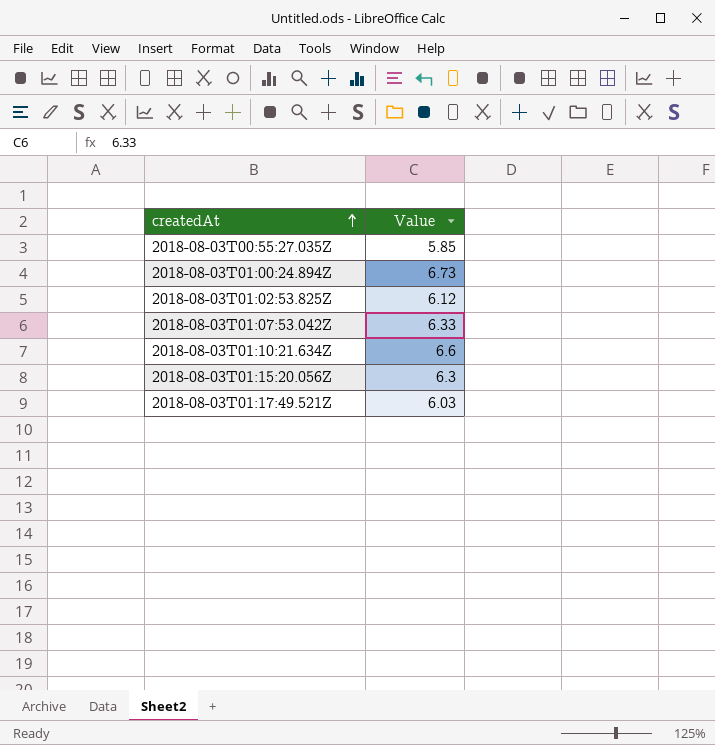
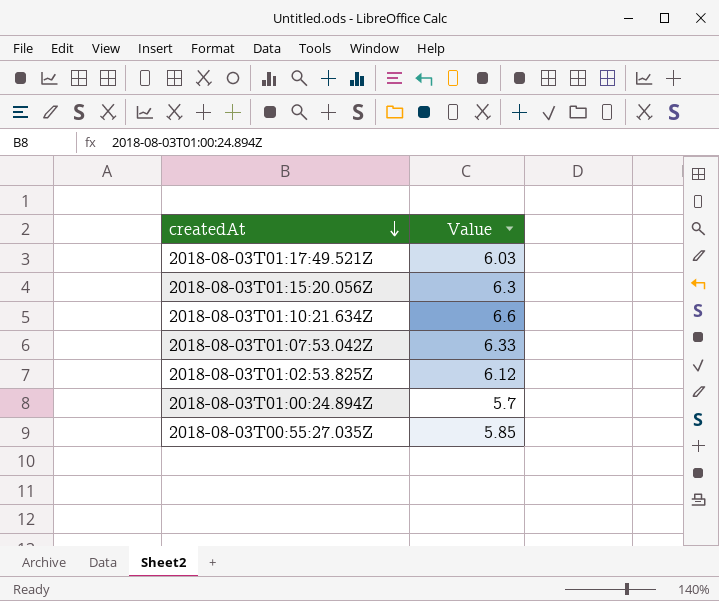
row order: createdAt ascending -> createdAt descending
2018-08-03T01:00:24.894Z | Value: 6.73 -> 5.7

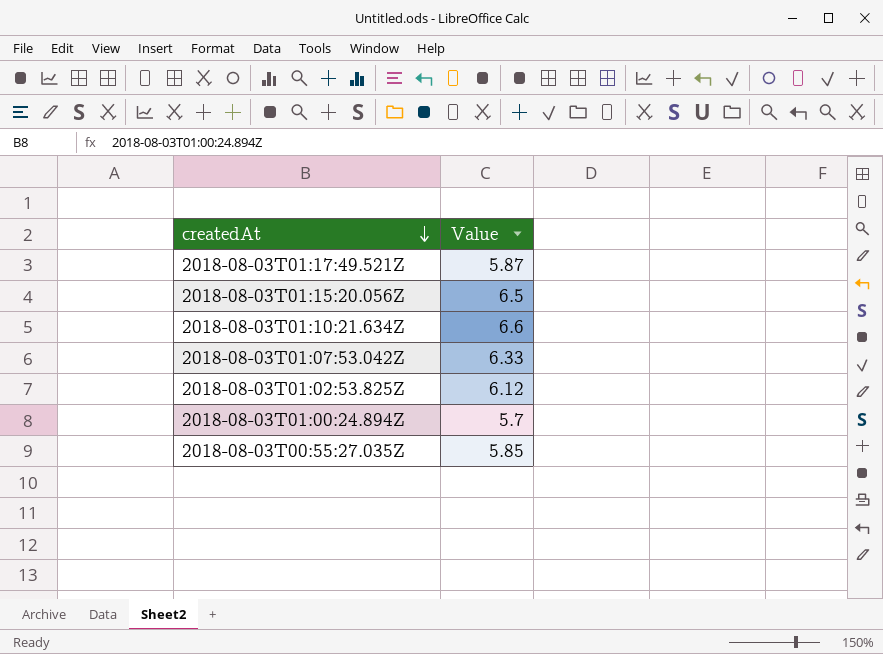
2018-08-03T01:17:49.521Z | Value: 6.03 -> 5.87
2018-08-03T01:15:20.056Z | Value: 6.3 -> 6.5

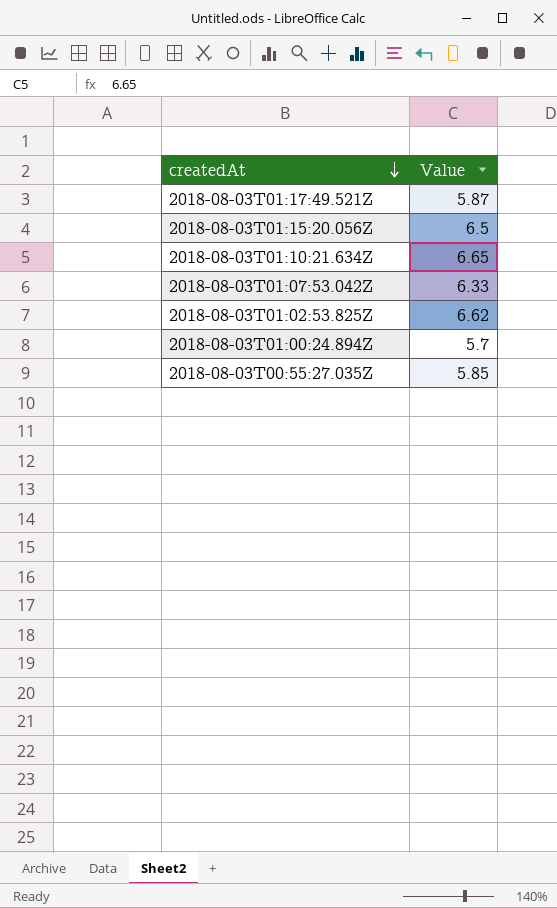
2018-08-03T01:10:21.634Z | Value: 6.6 -> 6.65
2018-08-03T01:02:53.825Z | Value: 6.12 -> 6.62

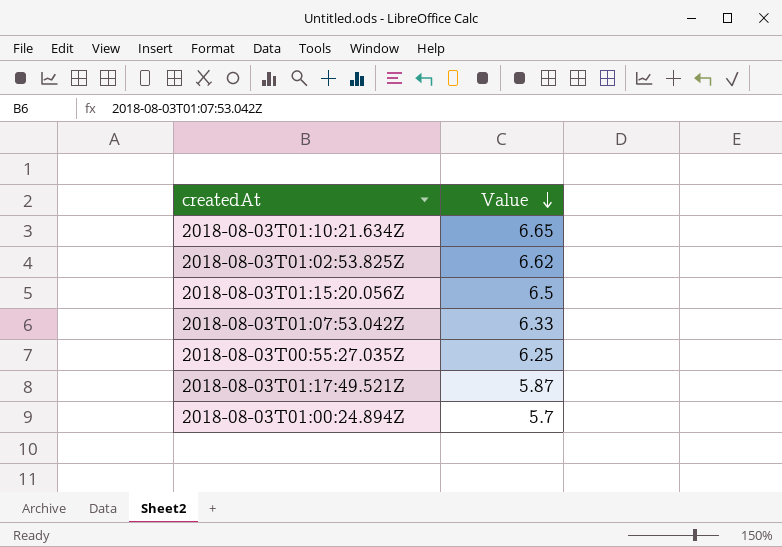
row order: createdAt descending -> Value descending
2018-08-03T00:55:27.035Z | Value: 5.85 -> 6.25

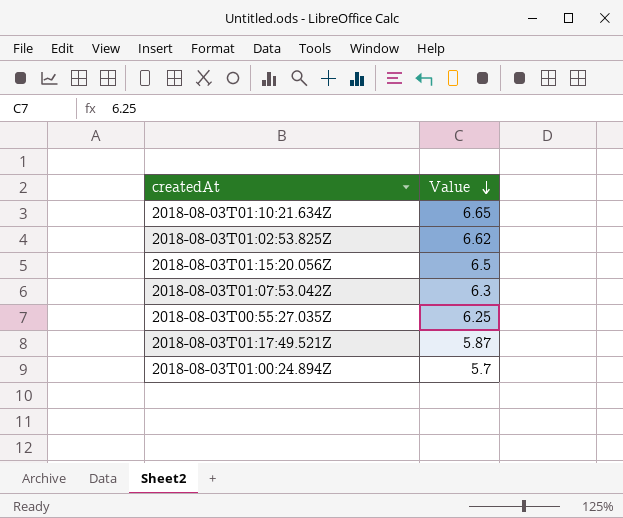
2018-08-03T01:07:53.042Z | Value: 6.33 -> 6.3

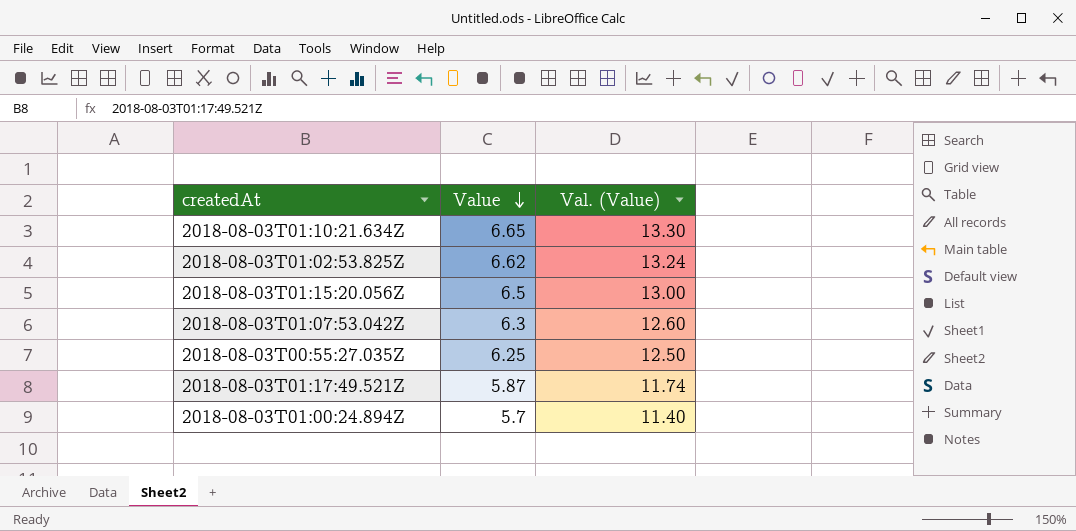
column Val. (Value) | formula: none -> [Value] * 2

